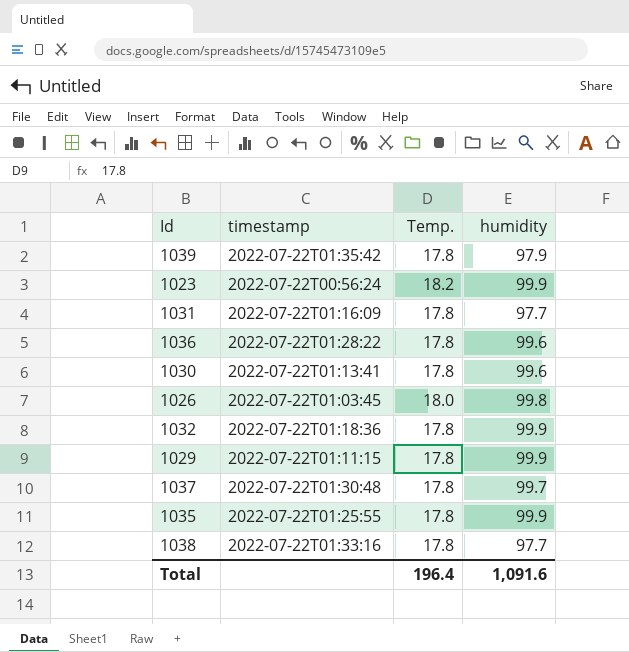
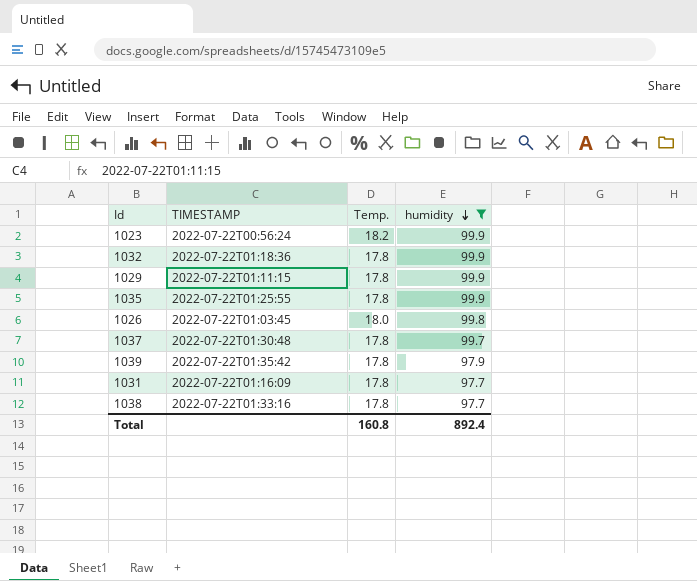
filter: none -> humidity != 99.6
row order: none -> humidity descending
column name: timestamp -> TIMESTAMP
Total | Temp.: 196.4 -> 160.8
Total | humidity: 1,091.6 -> 892.4

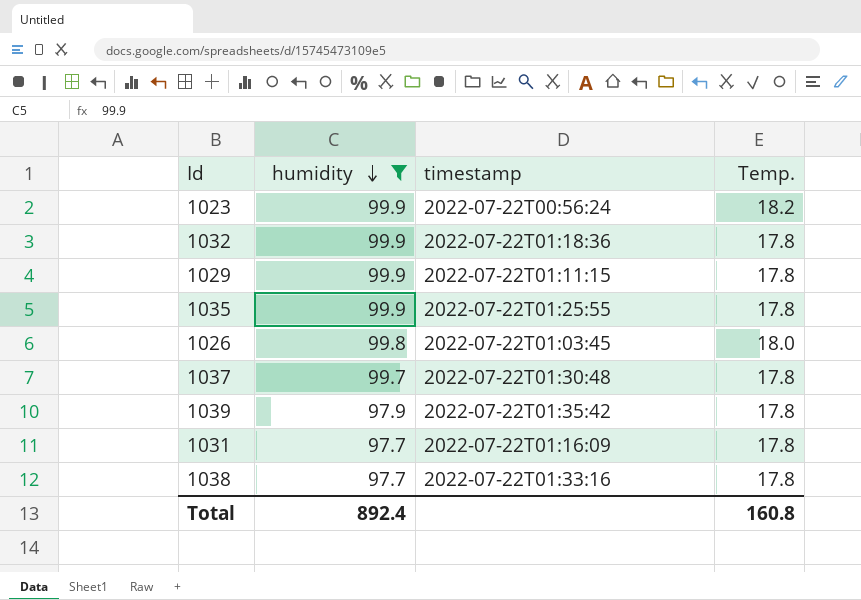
column humidity | position: 4 -> 2
column name: TIMESTAMP -> timestamp

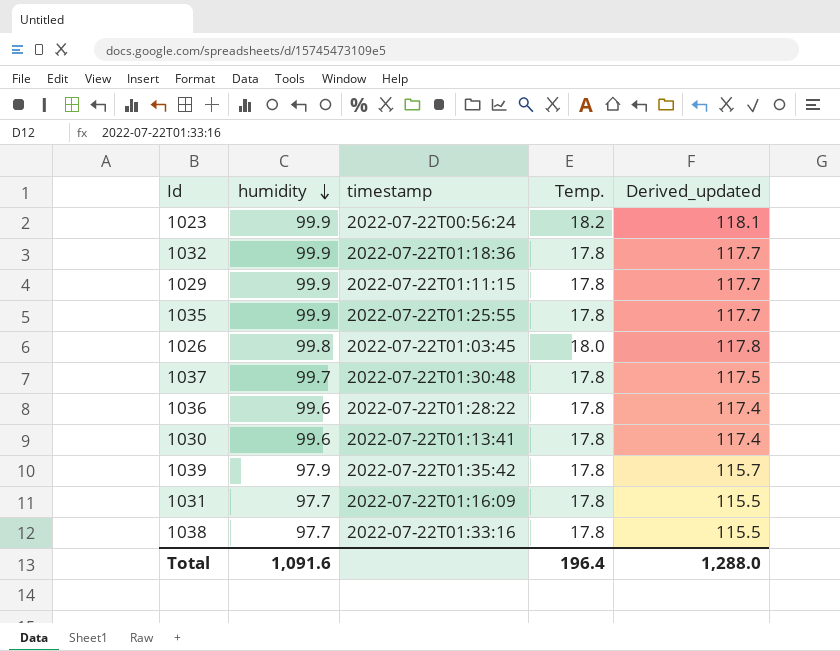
filter: humidity != 99.6 -> none
column Derived_updated | formula: none -> [humidity] + [Temp.]
Total | humidity: 892.4 -> 1,091.6
Total | Temp.: 160.8 -> 196.4

